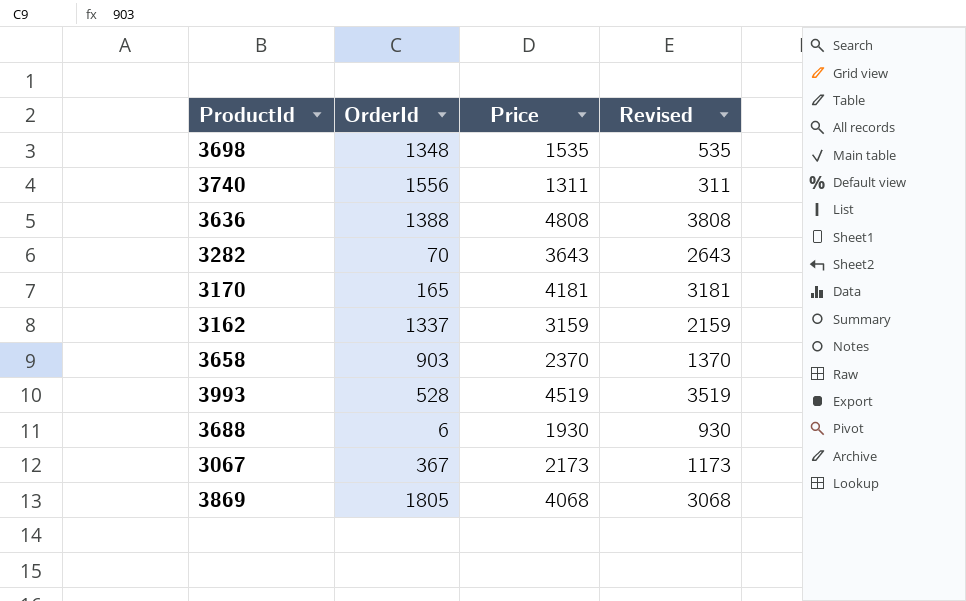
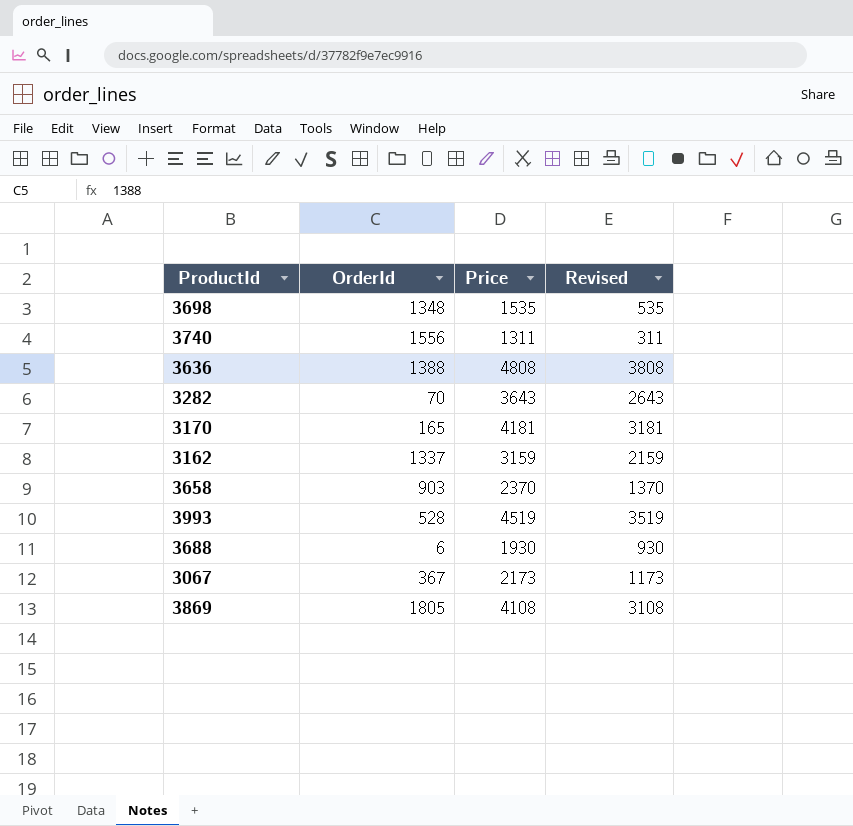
3869 | Price: 4068 -> 4108
3869 | Revised: 3068 -> 3108

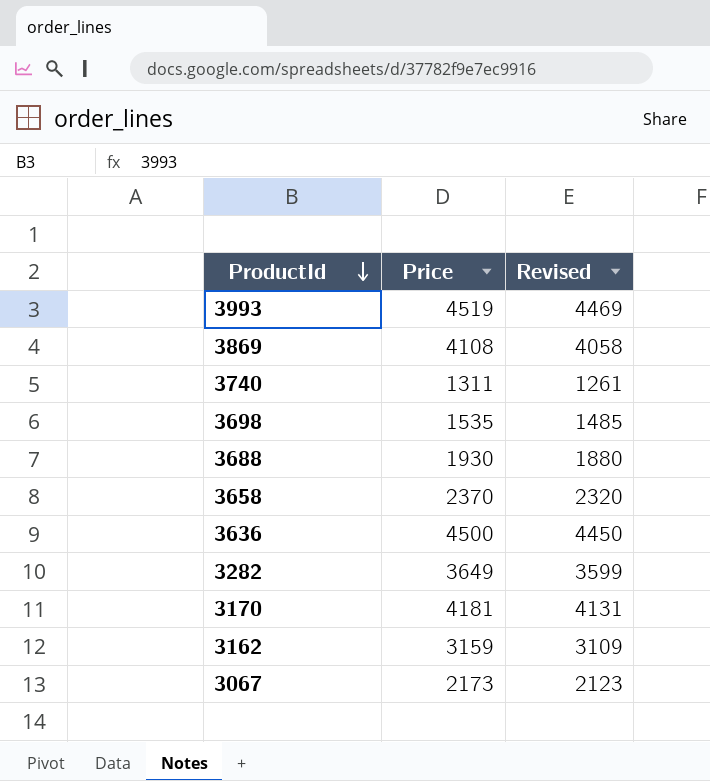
row order: none -> ProductId descending
column OrderId | position: 2 -> none
column Revised | formula: [Price] - 1000 -> [Price] - 50
3636 | Price: 4808 -> 4500
3282 | Price: 3643 -> 3649

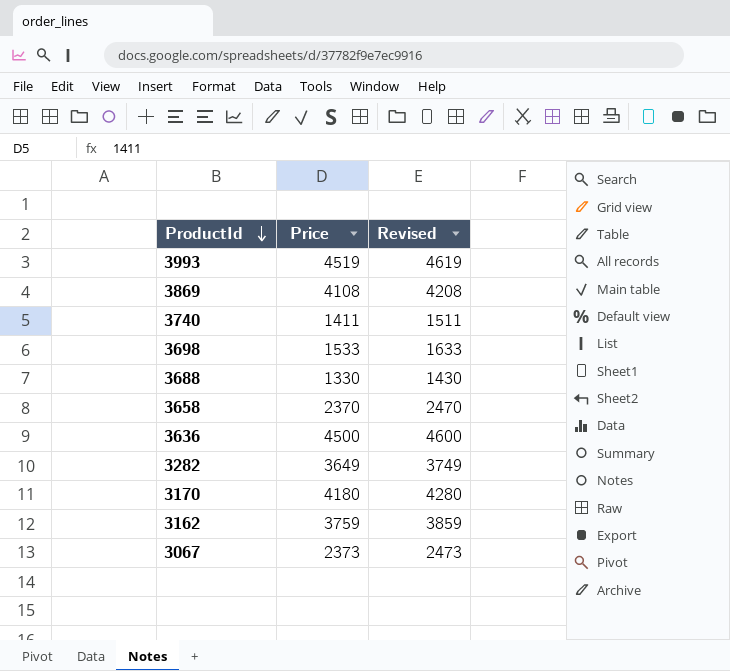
column Revised | formula: [Price] - 50 -> [Price] + 100
3740 | Price: 1311 -> 1411
3698 | Price: 1535 -> 1533
3688 | Price: 1930 -> 1330
3170 | Price: 4181 -> 4180
3162 | Price: 3159 -> 3759
3067 | Price: 2173 -> 2373

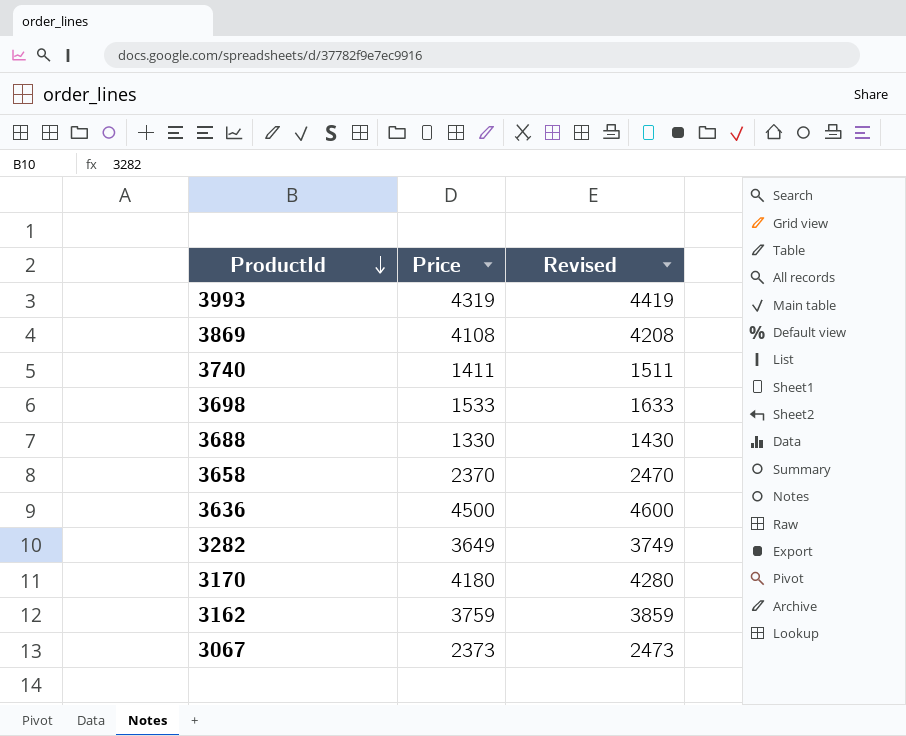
3993 | Price: 4519 -> 4319
3993 | Revised: 4619 -> 4419

